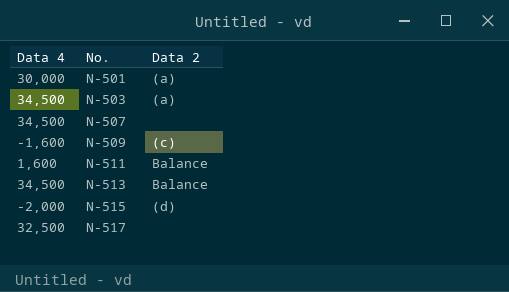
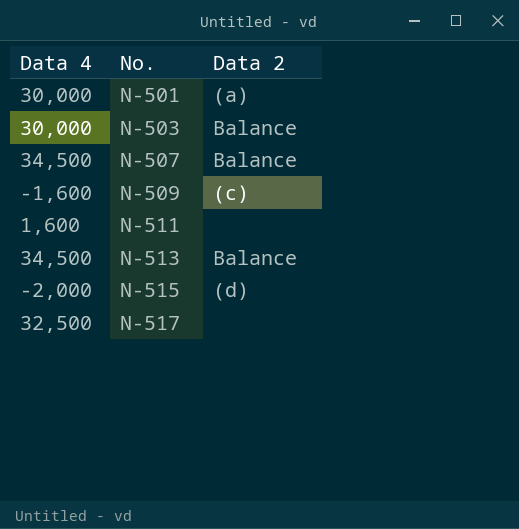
N-503 | Data 4: 34,500 -> 30,000
N-503 | Data 2: (a) -> Balance
N-507 | Data 2: none -> Balance
N-511 | Data 2: Balance -> none

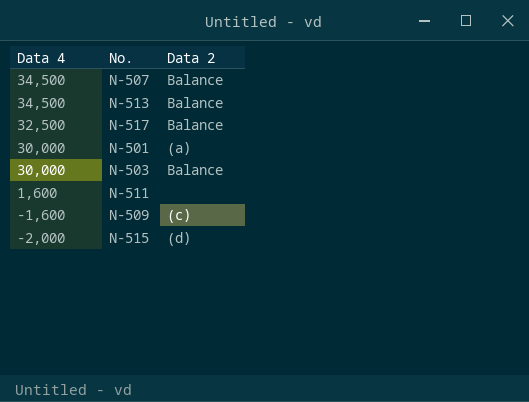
row order: No. ascending -> Data 4 descending
N-517 | Data 2: none -> Balance

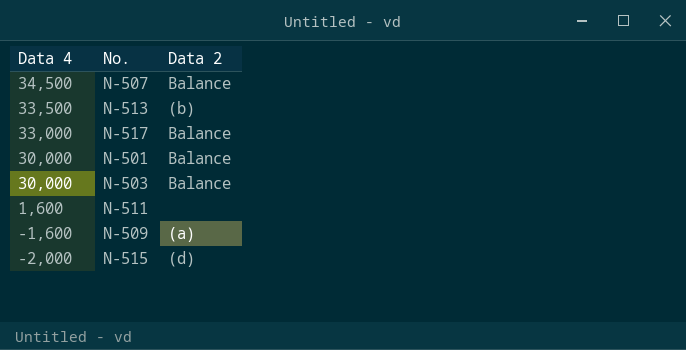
N-513 | Data 4: 34,500 -> 33,500
N-513 | Data 2: Balance -> (b)
N-517 | Data 4: 32,500 -> 33,000
N-501 | Data 2: (a) -> Balance
N-509 | Data 2: (c) -> (a)

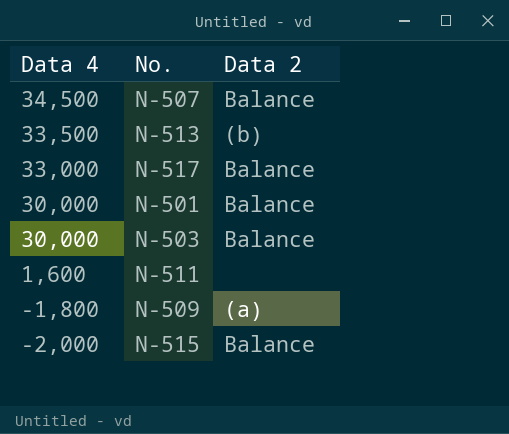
N-509 | Data 4: -1,600 -> -1,800
N-515 | Data 2: (d) -> Balance

